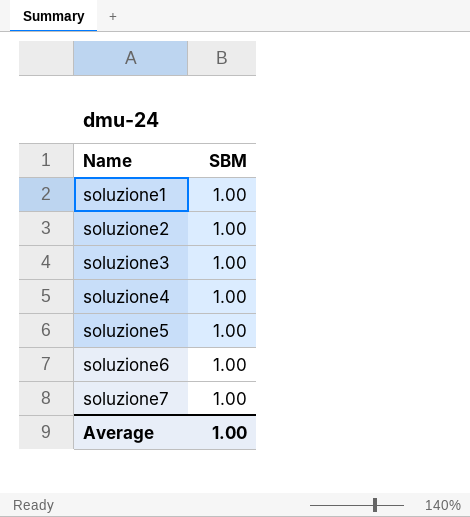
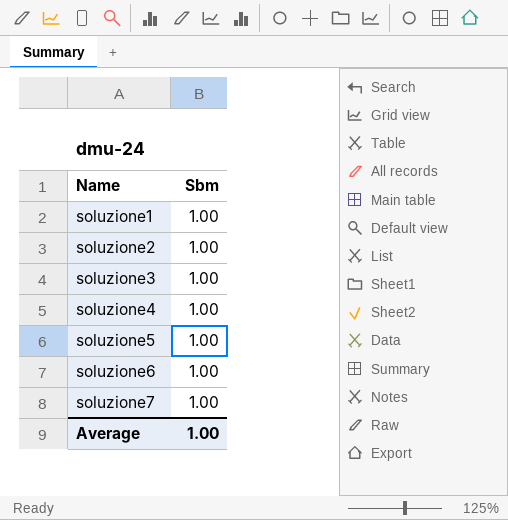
column name: SBM -> Sbm

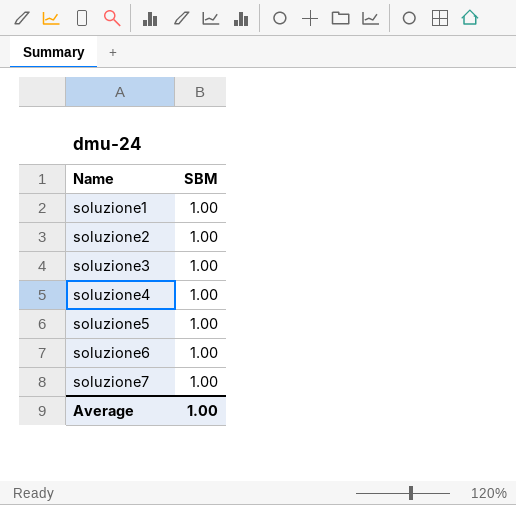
column name: Sbm -> SBM

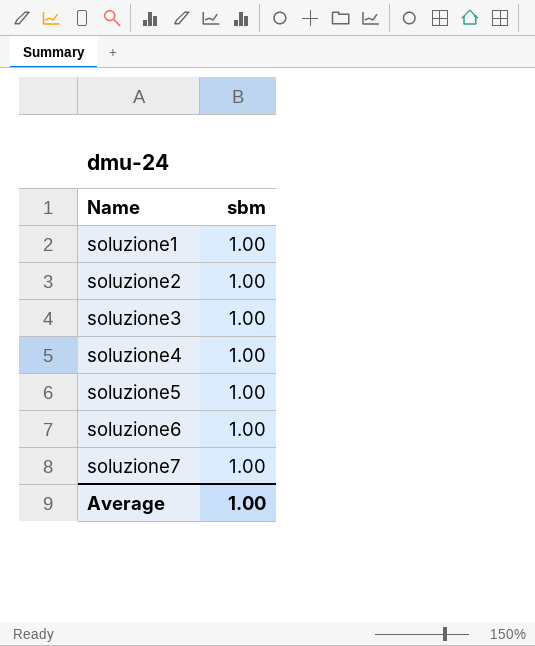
column name: SBM -> sbm

